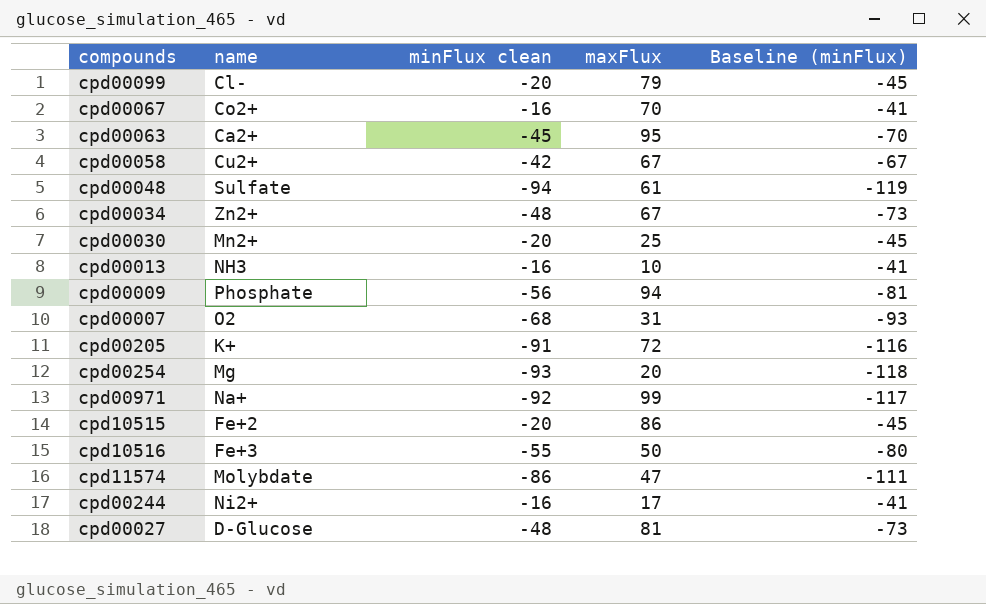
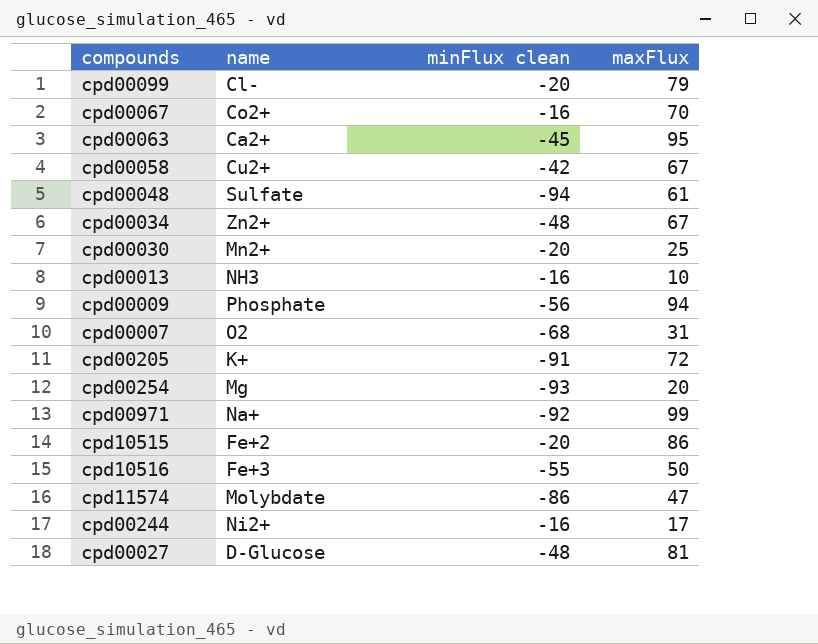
column Baseline (minFlux) | formula: [minFlux clean] - 25 -> none

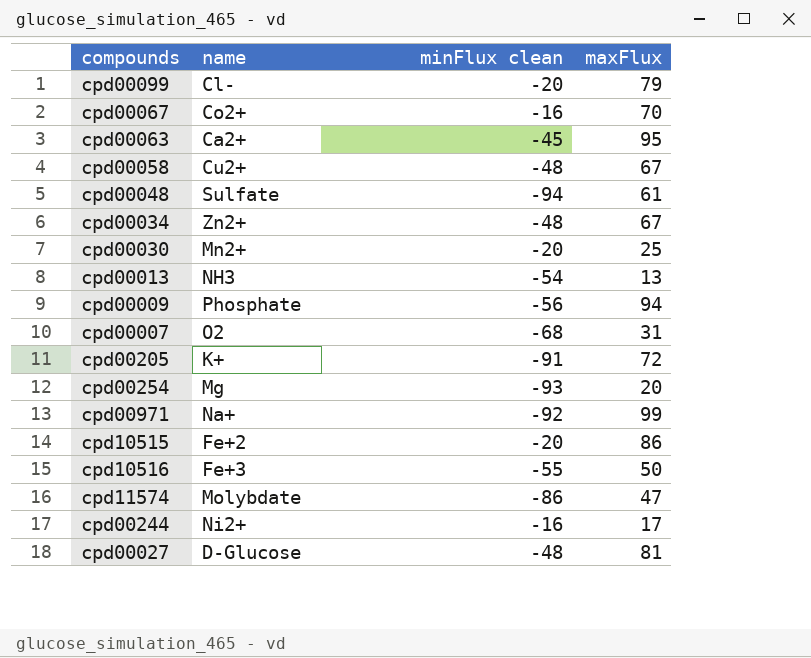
cpd00058 | minFlux clean: -42 -> -48
cpd00013 | minFlux clean: -16 -> -54
cpd00013 | maxFlux: 10 -> 13

